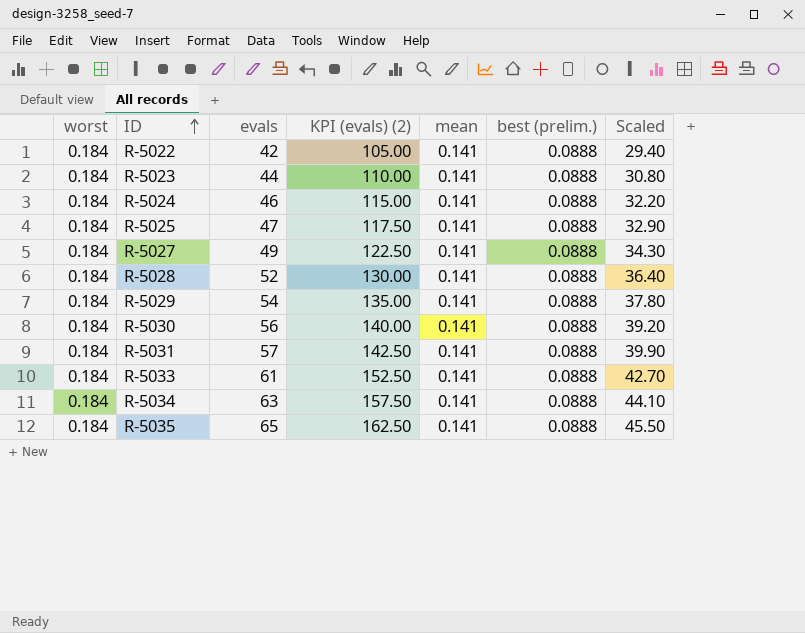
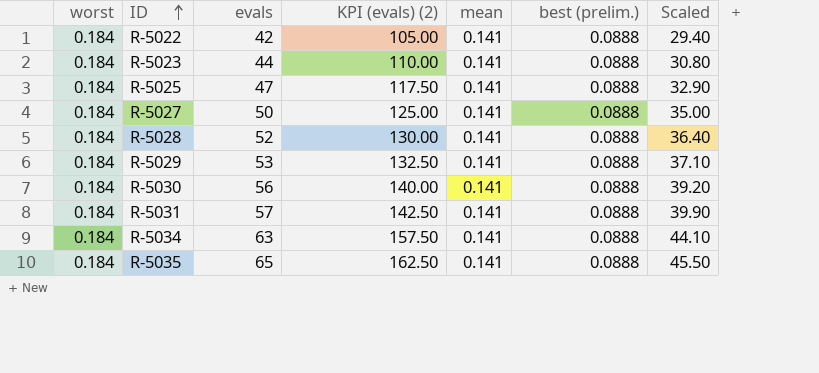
row R-5024: 0.184 | 46 | 115.00 | 0.141 | 0.0888 | 32.20 -> none
row R-5033: 0.184 | 61 | 152.50 | 0.141 | 0.0888 | 42.70 -> none
R-5027 | evals: 49 -> 50
R-5027 | KPI (evals) (2): 122.50 -> 125.00
R-5027 | Scaled: 34.30 -> 35.00
R-5029 | evals: 54 -> 53
R-5029 | KPI (evals) (2): 135.00 -> 132.50
R-5029 | Scaled: 37.80 -> 37.10

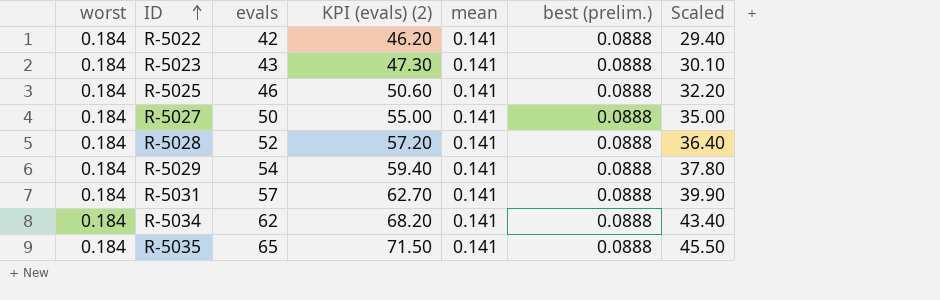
column KPI (evals) (2) | formula: [evals] * 2.5 -> [evals] * 1.1
row R-5030: 0.184 | 56 | 140.00 | 0.141 | 0.0888 | 39.20 -> none
R-5023 | evals: 44 -> 43
R-5023 | Scaled: 30.80 -> 30.10
R-5025 | evals: 47 -> 46
R-5025 | Scaled: 32.90 -> 32.20
R-5029 | evals: 53 -> 54
R-5029 | Scaled: 37.10 -> 37.80
R-5034 | evals: 63 -> 62
R-5034 | Scaled: 44.10 -> 43.40

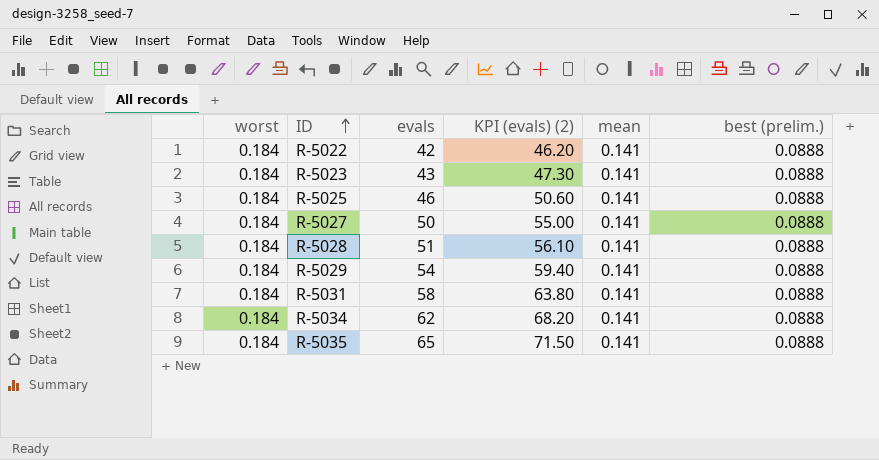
column Scaled | formula: [evals] * 0.7 -> none
R-5028 | evals: 52 -> 51
R-5028 | KPI (evals) (2): 57.20 -> 56.10
R-5031 | evals: 57 -> 58
R-5031 | KPI (evals) (2): 62.70 -> 63.80

